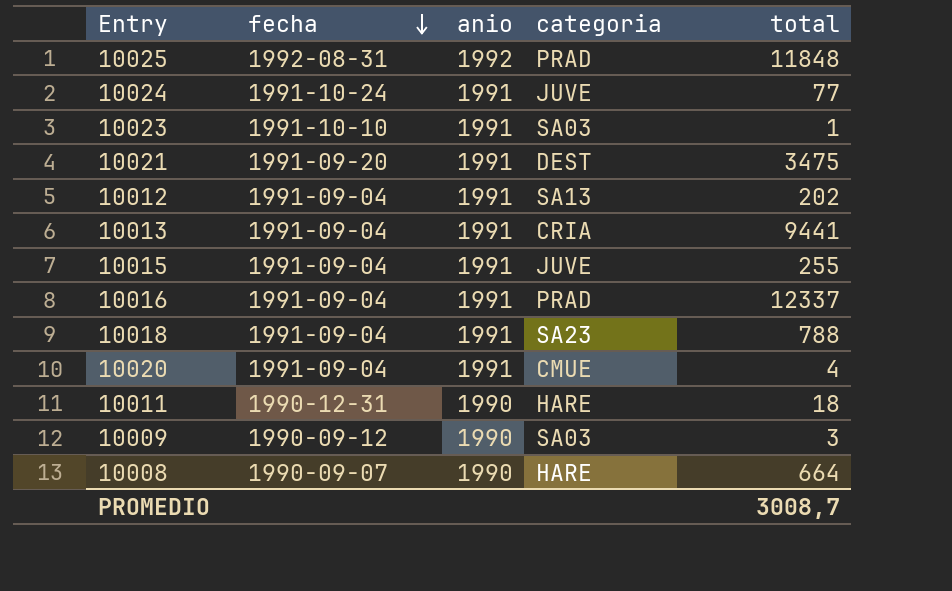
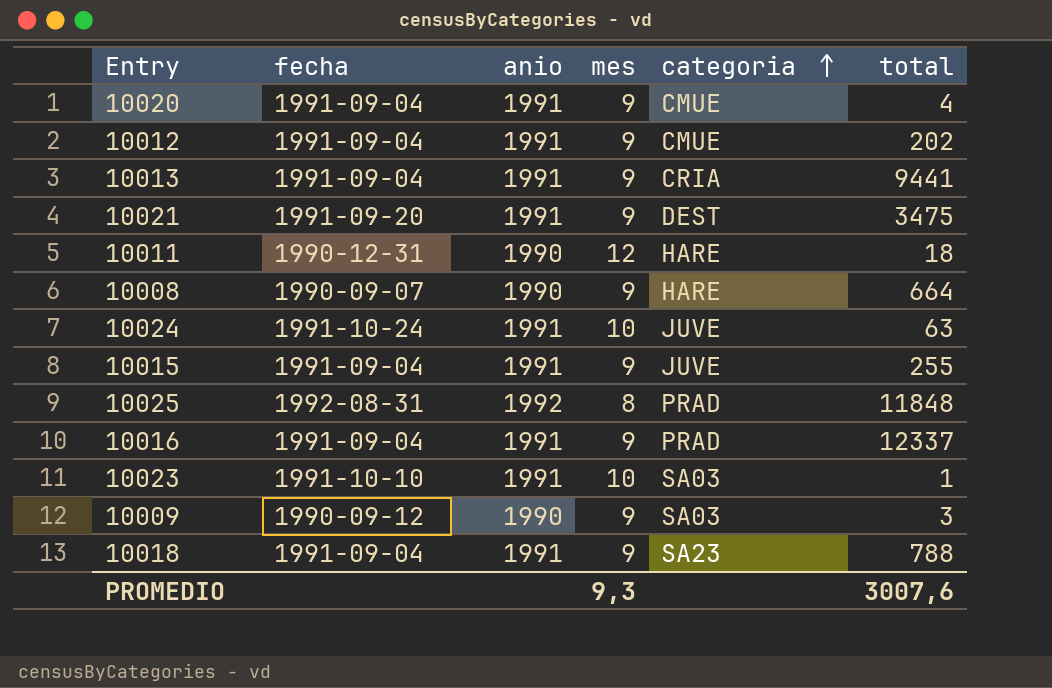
row order: fecha descending -> categoria ascending
column mes | position: none -> 4
10012 | categoria: SA13 -> CMUE
10024 | total: 77 -> 63
PROMEDIO | total: 3008,7 -> 3007,6

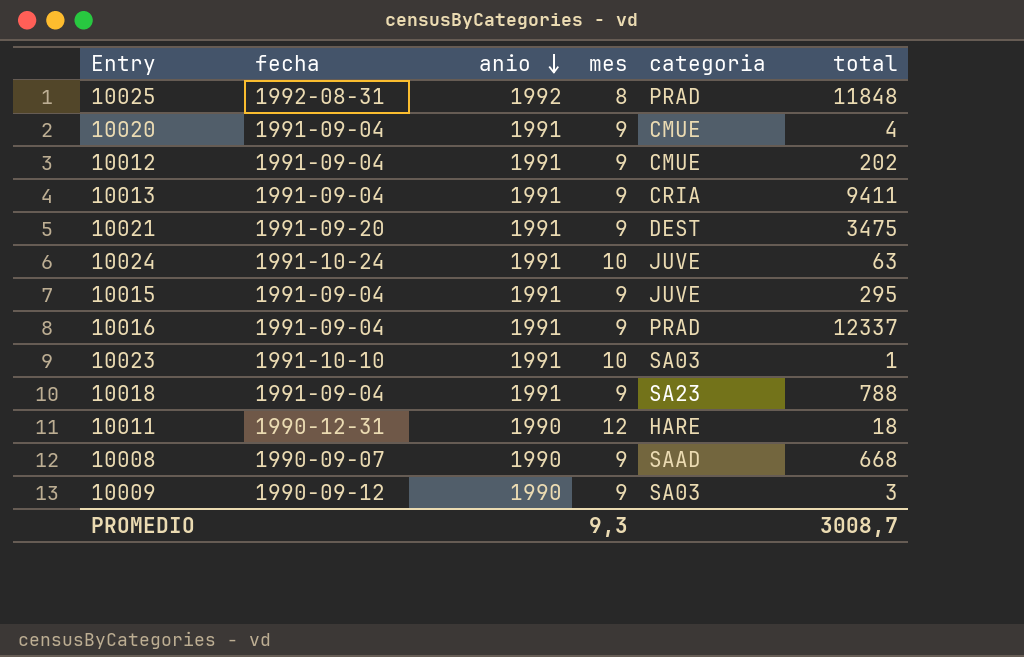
row order: categoria ascending -> anio descending
10013 | total: 9441 -> 9411
10015 | total: 255 -> 295
10008 | categoria: HARE -> SAAD
10008 | total: 664 -> 668
PROMEDIO | total: 3007,6 -> 3008,7

